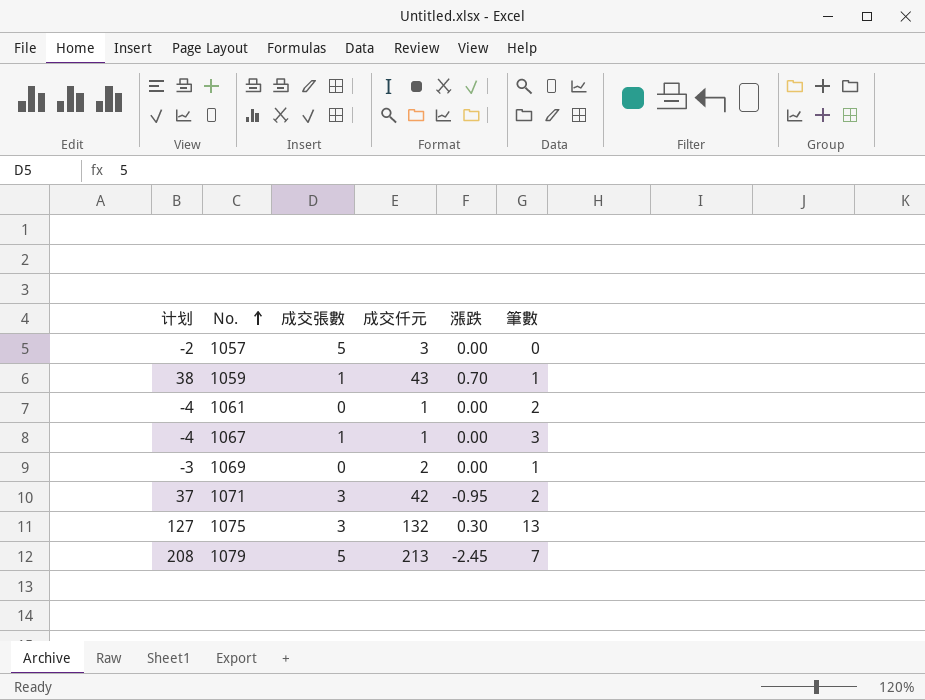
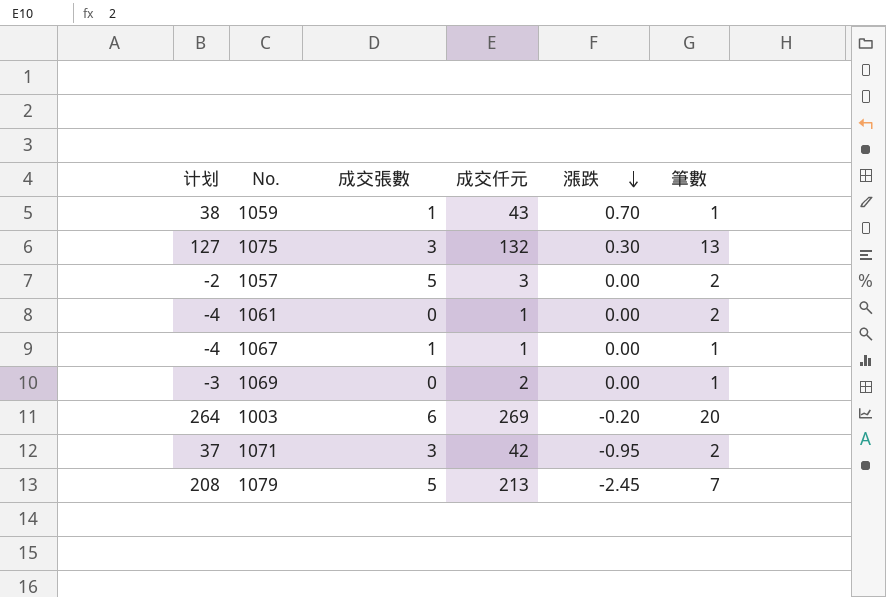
row order: No. ascending -> 漲跌 descending
1057 | 筆數: 0 -> 2
1067 | 筆數: 3 -> 1
row 1003: none -> 264 | 6 | 269 | -0.20 | 20

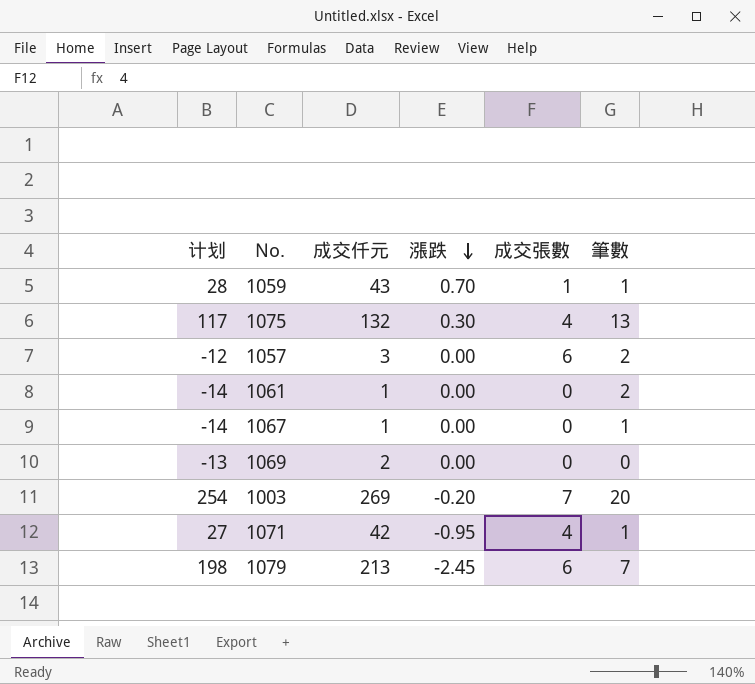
column 计划 | formula: [成交仟元] - 5 -> [成交仟元] - 15
column 成交張數 | position: 3 -> 5
1075 | 成交張數: 3 -> 4
1057 | 成交張數: 5 -> 6
1067 | 成交張數: 1 -> 0
1069 | 筆數: 1 -> 0
1003 | 成交張數: 6 -> 7
1071 | 成交張數: 3 -> 4
1071 | 筆數: 2 -> 1
1079 | 成交張數: 5 -> 6

